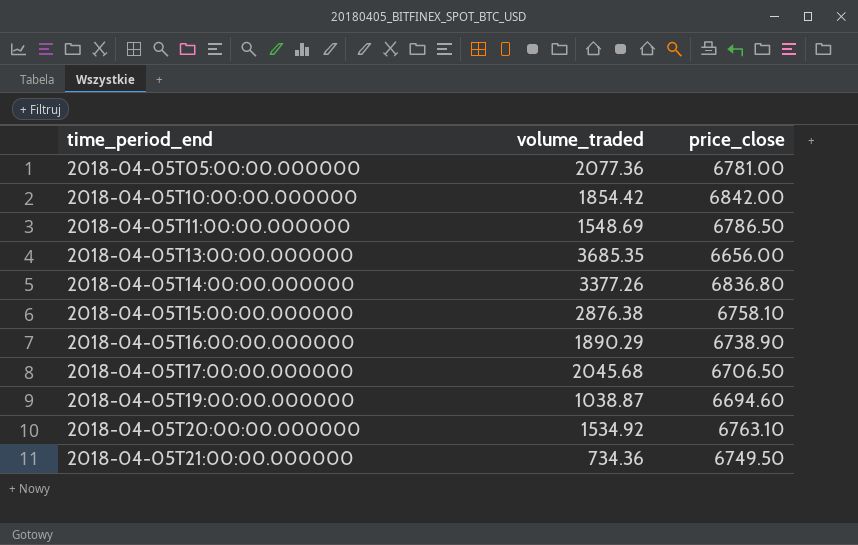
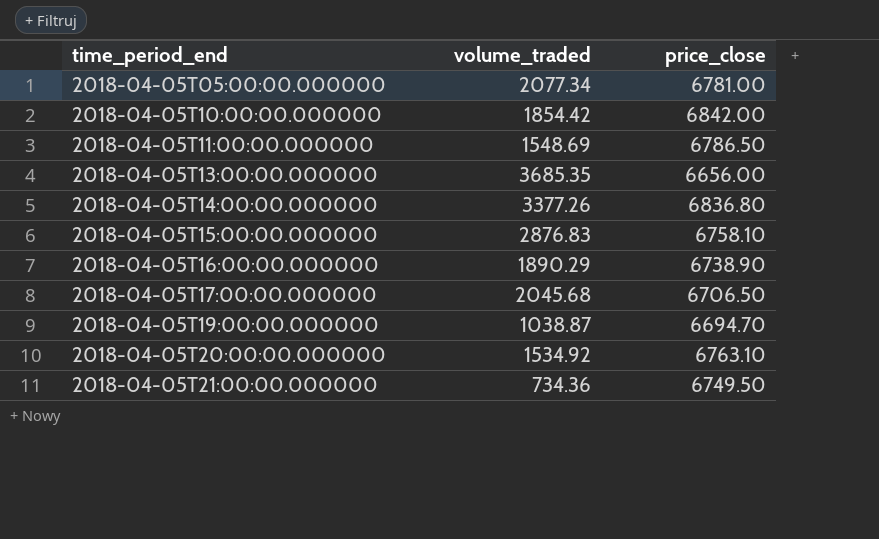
2018-04-05T05:00:00.000000 | volume_traded: 2077.36 -> 2077.34
2018-04-05T15:00:00.000000 | volume_traded: 2876.38 -> 2876.83
2018-04-05T19:00:00.000000 | price_close: 6694.60 -> 6694.70

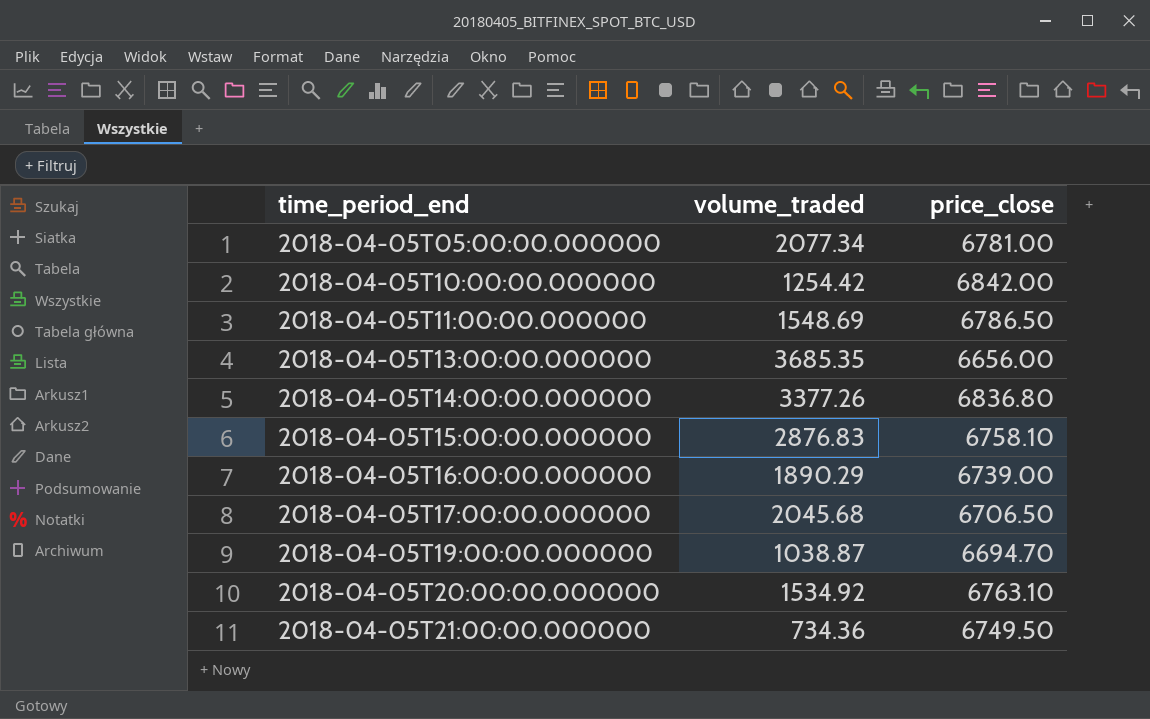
2018-04-05T10:00:00.000000 | volume_traded: 1854.42 -> 1254.42
2018-04-05T16:00:00.000000 | price_close: 6738.90 -> 6739.00

